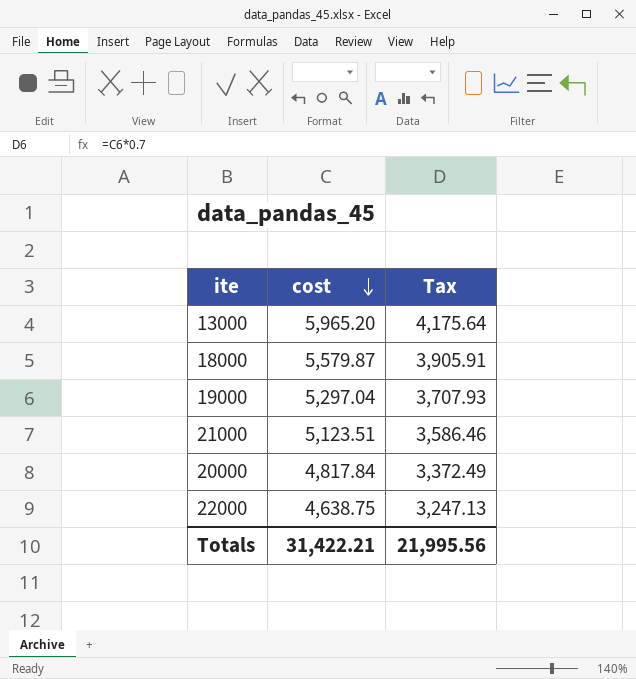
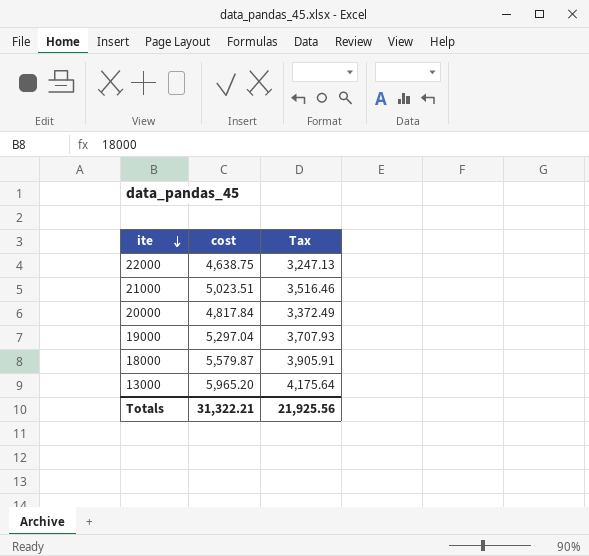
row order: cost descending -> ite descending
21000 | cost: 5,123.51 -> 5,023.51
21000 | Tax: 3,586.46 -> 3,516.46
Totals | cost: 31,422.21 -> 31,322.21
Totals | Tax: 21,995.56 -> 21,925.56

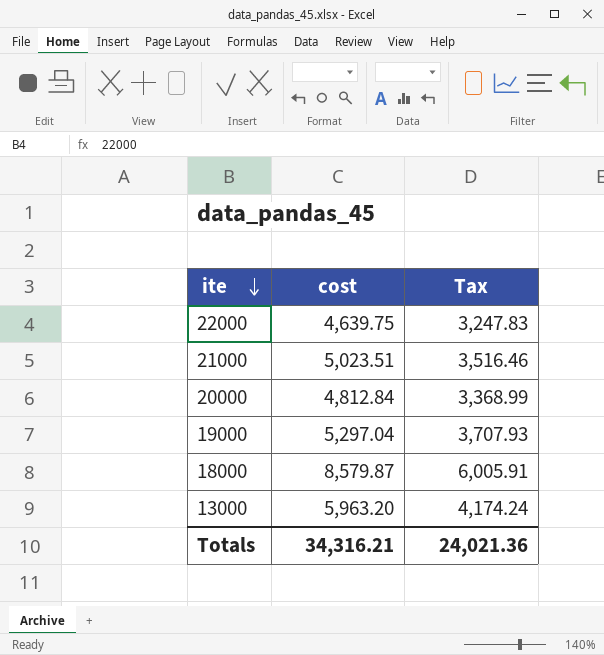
22000 | cost: 4,638.75 -> 4,639.75
22000 | Tax: 3,247.13 -> 3,247.83
20000 | cost: 4,817.84 -> 4,812.84
20000 | Tax: 3,372.49 -> 3,368.99
18000 | cost: 5,579.87 -> 8,579.87
18000 | Tax: 3,905.91 -> 6,005.91
13000 | cost: 5,965.20 -> 5,963.20
13000 | Tax: 4,175.64 -> 4,174.24
Totals | cost: 31,322.21 -> 34,316.21
Totals | Tax: 21,925.56 -> 24,021.36

